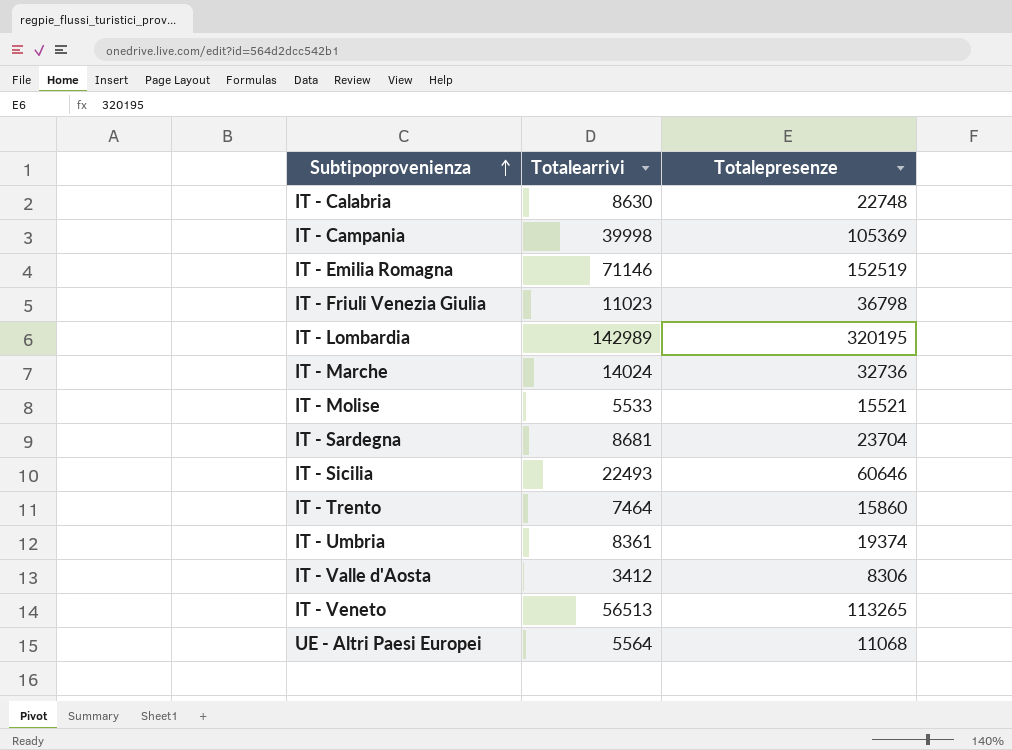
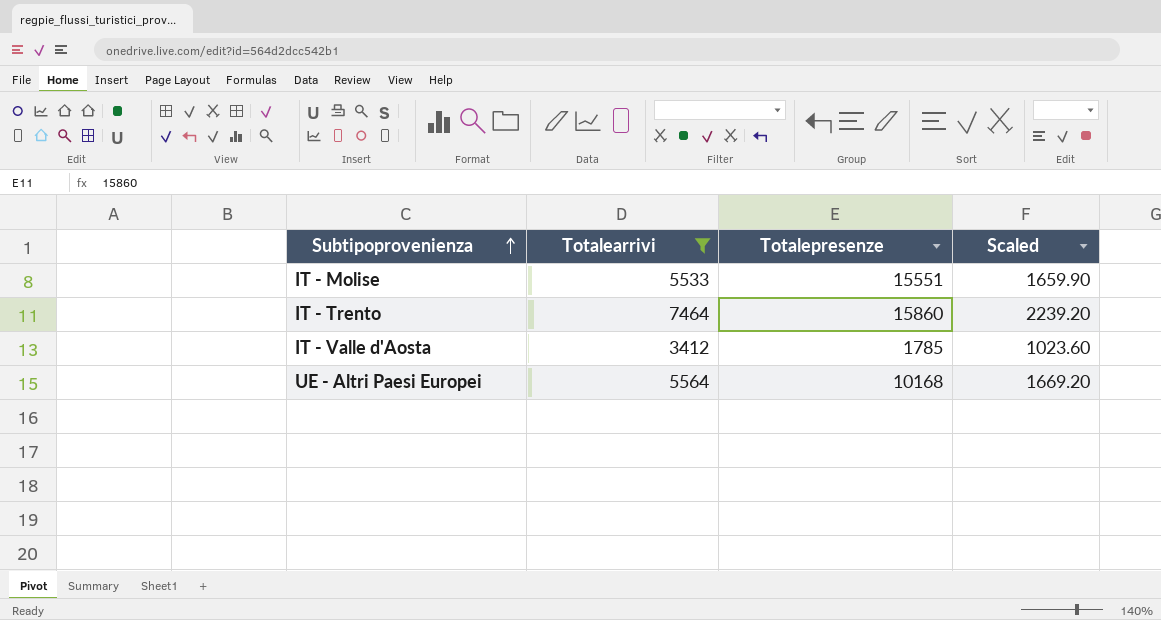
filter: none -> Totalearrivi <= 7464
column Scaled | formula: none -> [Totalearrivi] * 0.3
IT - Molise | Totalepresenze: 15521 -> 15551
IT - Valle d'Aosta | Totalepresenze: 8306 -> 1785
UE - Altri Paesi Europei | Totalepresenze: 11068 -> 10168

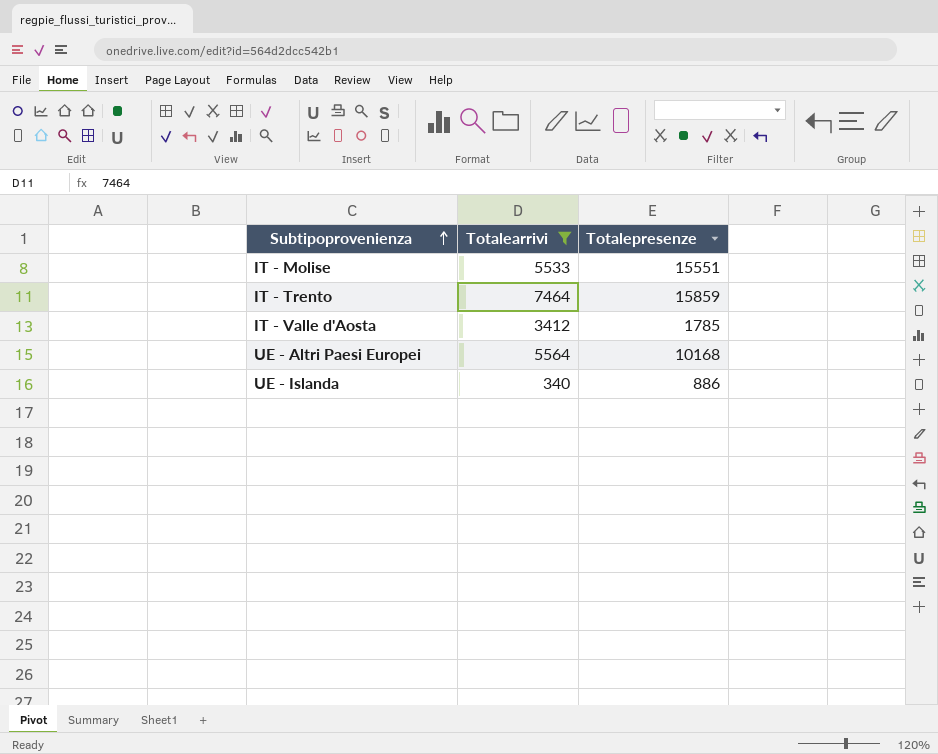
column Scaled | formula: [Totalearrivi] * 0.3 -> none
IT - Trento | Totalepresenze: 15860 -> 15859
row UE - Islanda: none -> 340 | 886

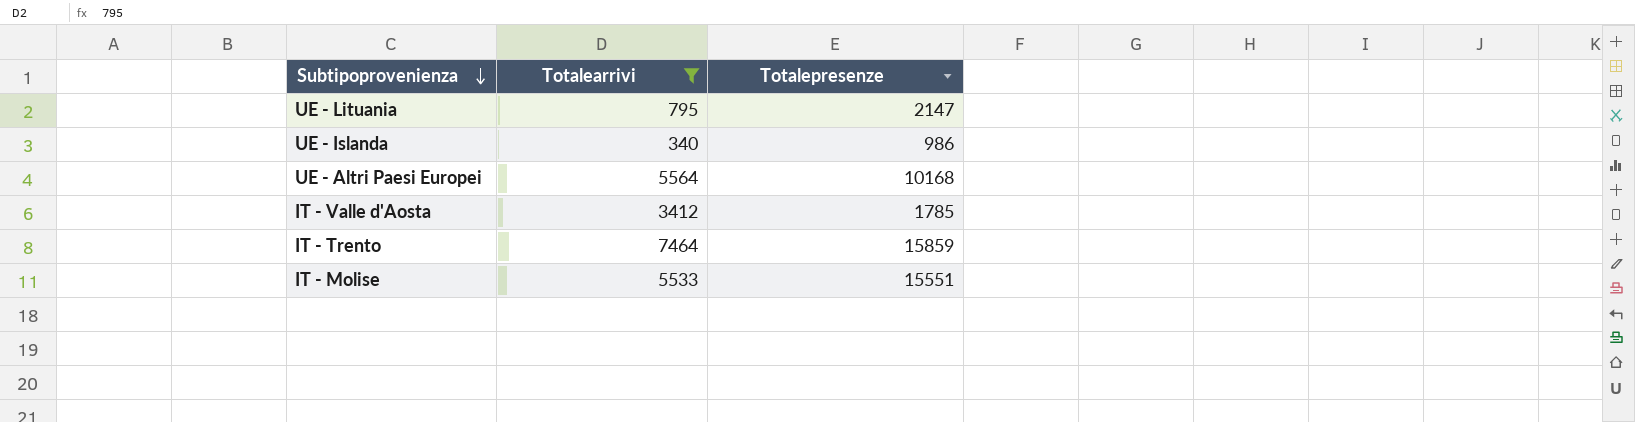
row order: Subtipoprovenienza ascending -> Subtipoprovenienza descending
row UE - Lituania: none -> 795 | 2147
UE - Islanda | Totalepresenze: 886 -> 986

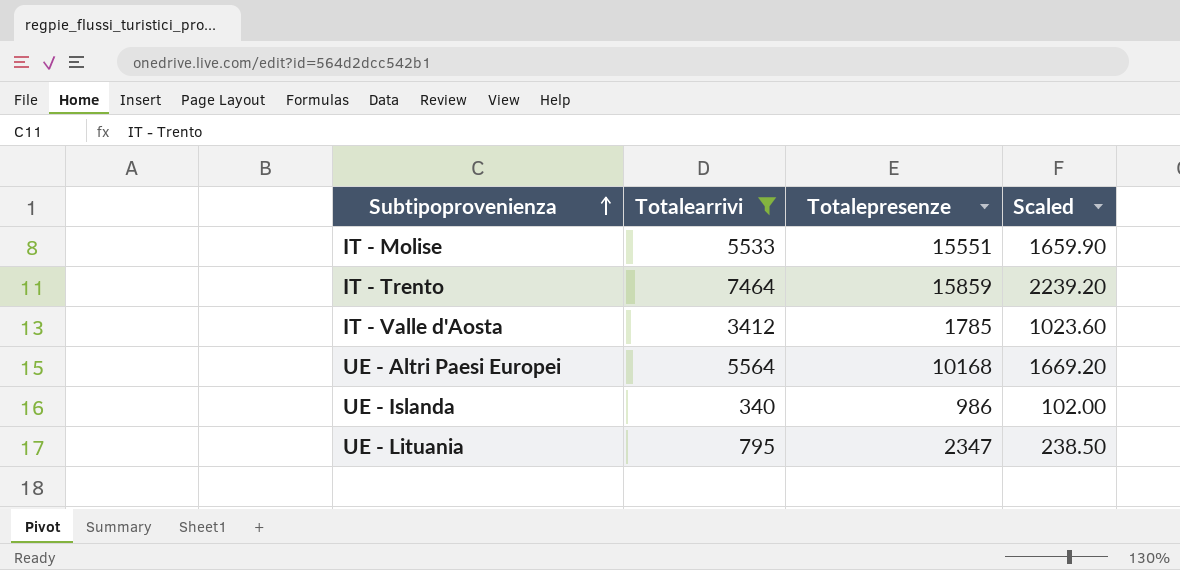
row order: Subtipoprovenienza descending -> Subtipoprovenienza ascending
column Scaled | formula: none -> [Totalearrivi] * 0.3
UE - Lituania | Totalepresenze: 2147 -> 2347

